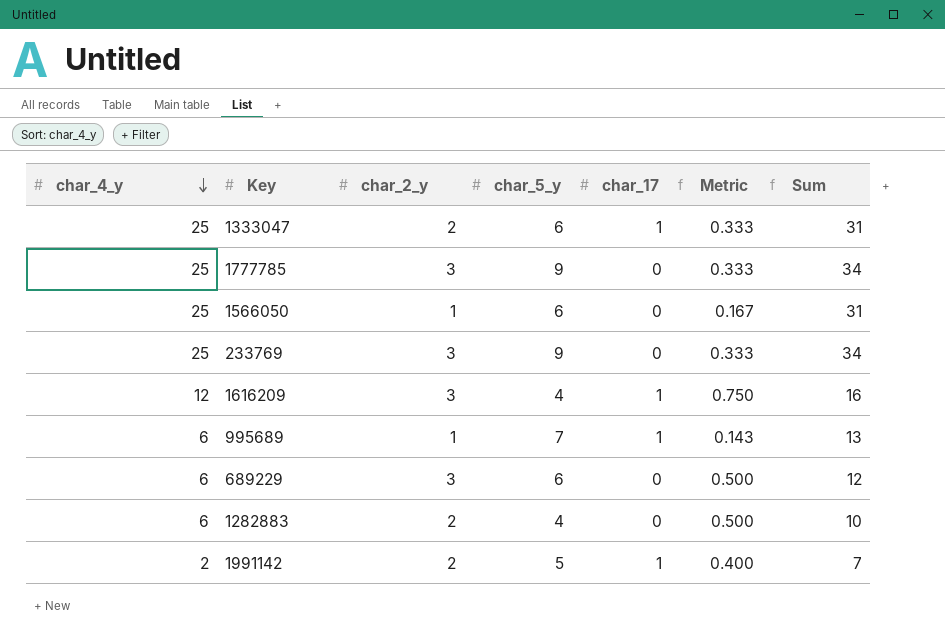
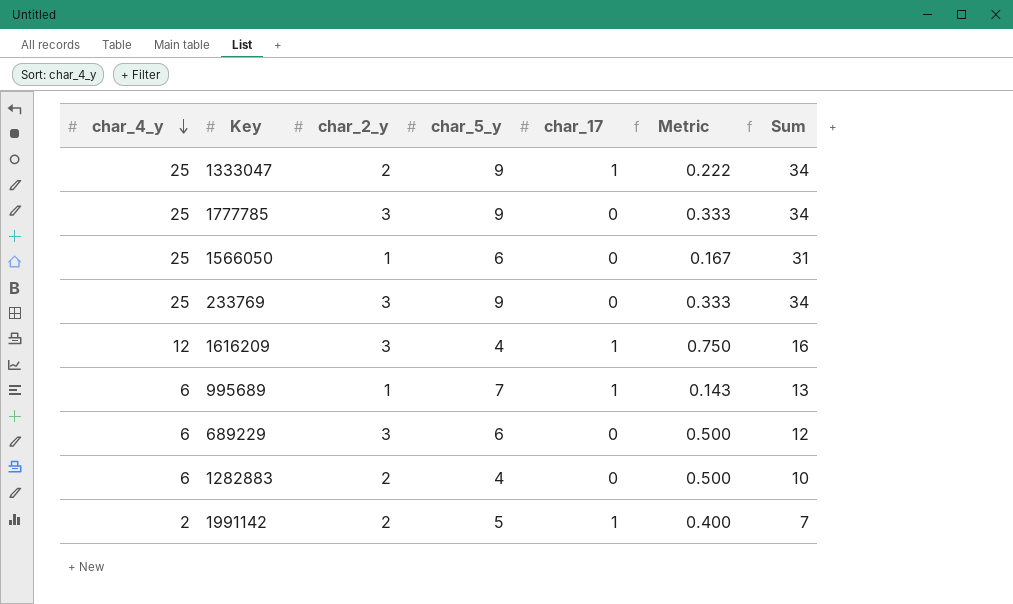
1333047 | char_5_y: 6 -> 9
1333047 | Metric: 0.333 -> 0.222
1333047 | Sum: 31 -> 34

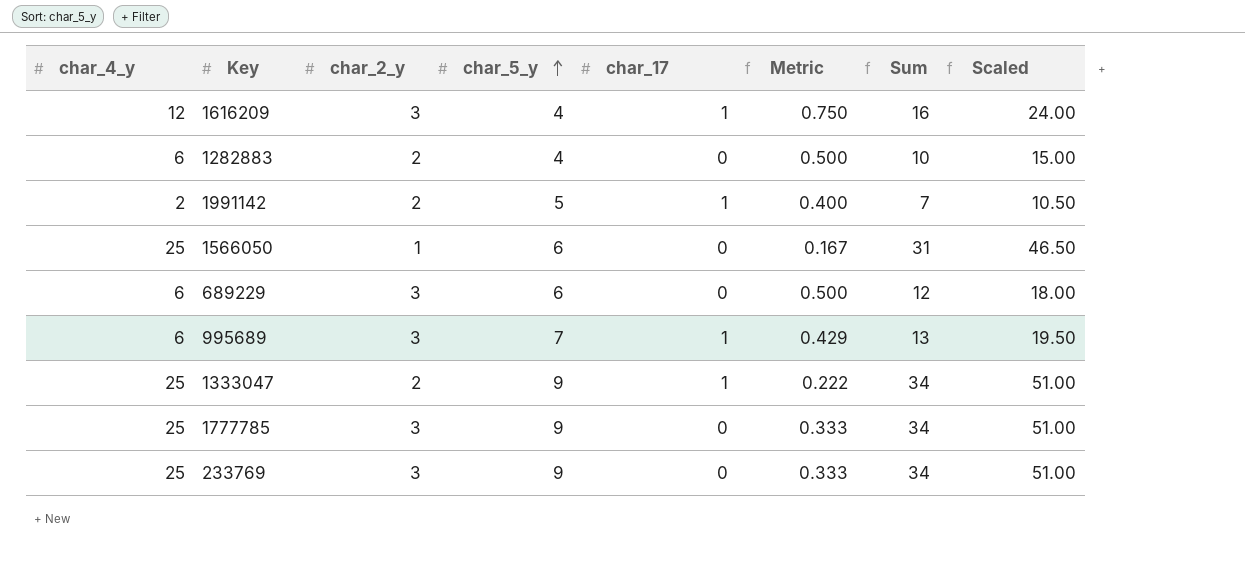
row order: char_4_y descending -> char_5_y ascending
column Scaled | formula: none -> [Sum] * 1.5
995689 | char_2_y: 1 -> 3
995689 | Metric: 0.143 -> 0.429

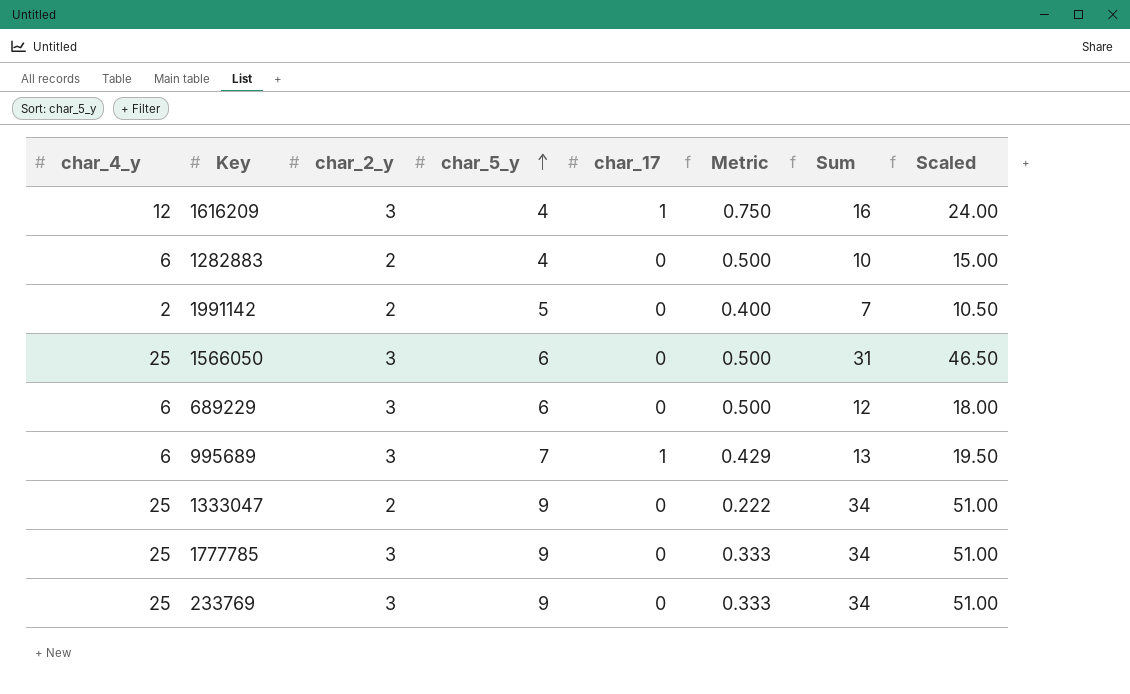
1991142 | char_17: 1 -> 0
1566050 | char_2_y: 1 -> 3
1566050 | Metric: 0.167 -> 0.500
1333047 | char_17: 1 -> 0

